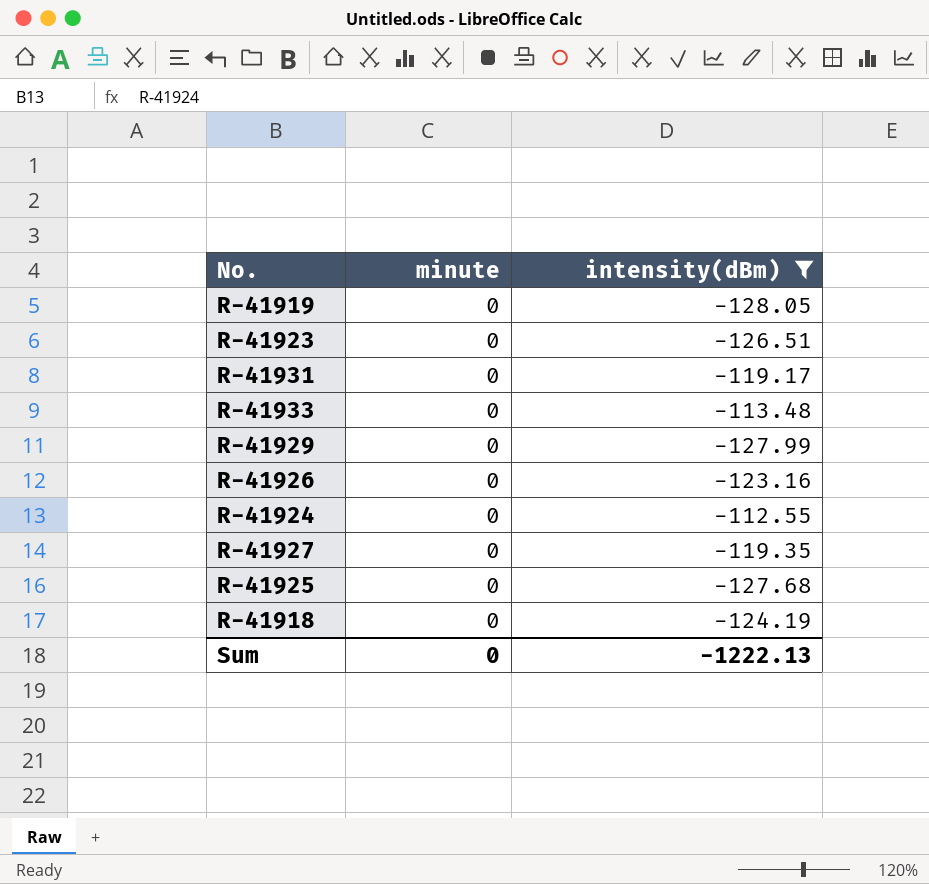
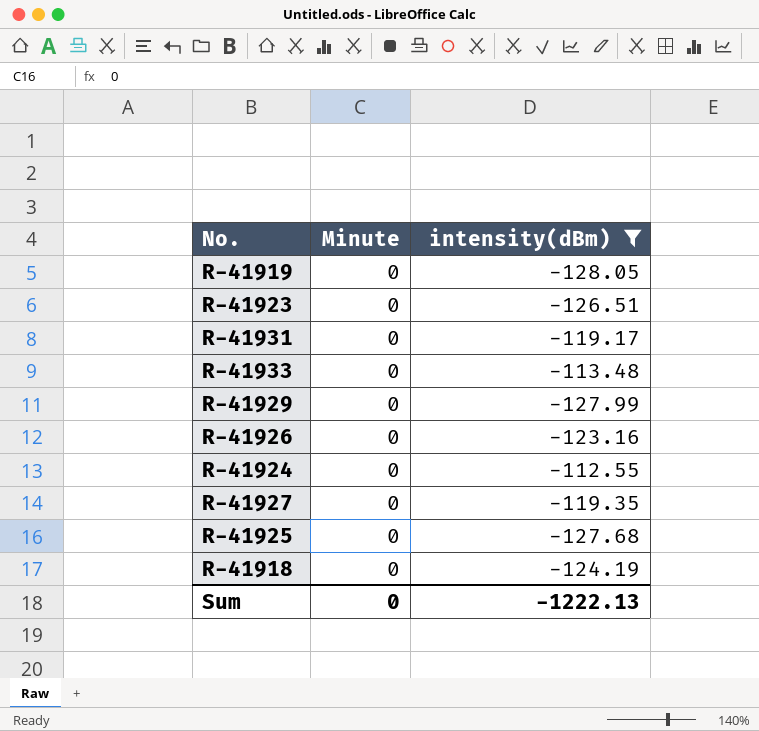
column name: minute -> Minute

